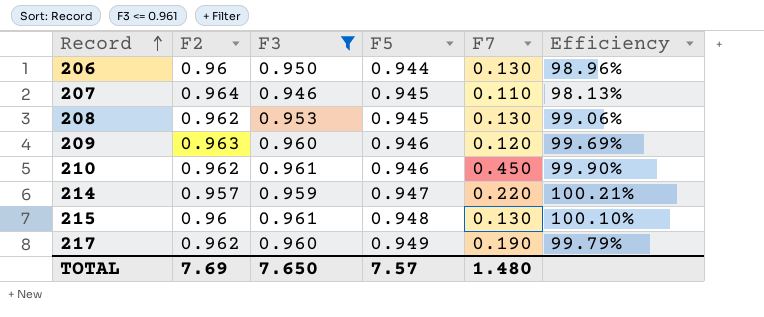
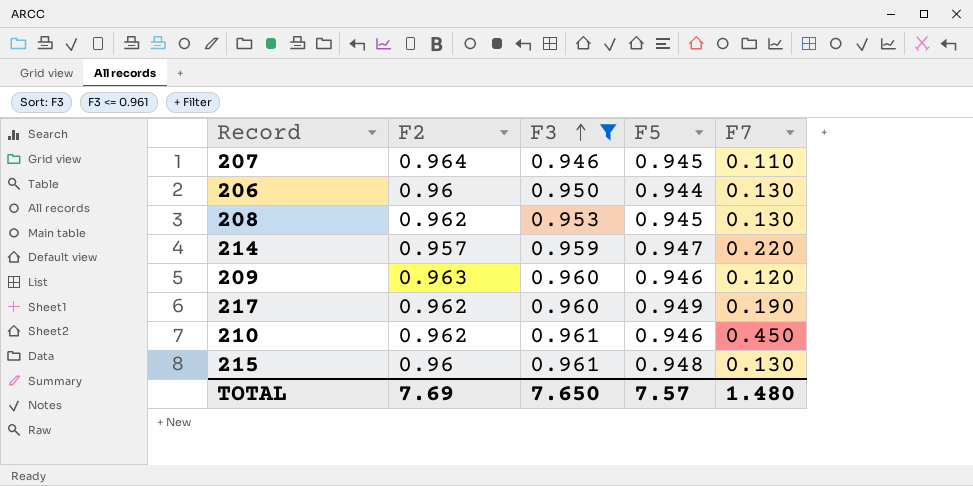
row order: Record ascending -> F3 ascending
column Efficiency | formula: [F3] / [F2] -> none

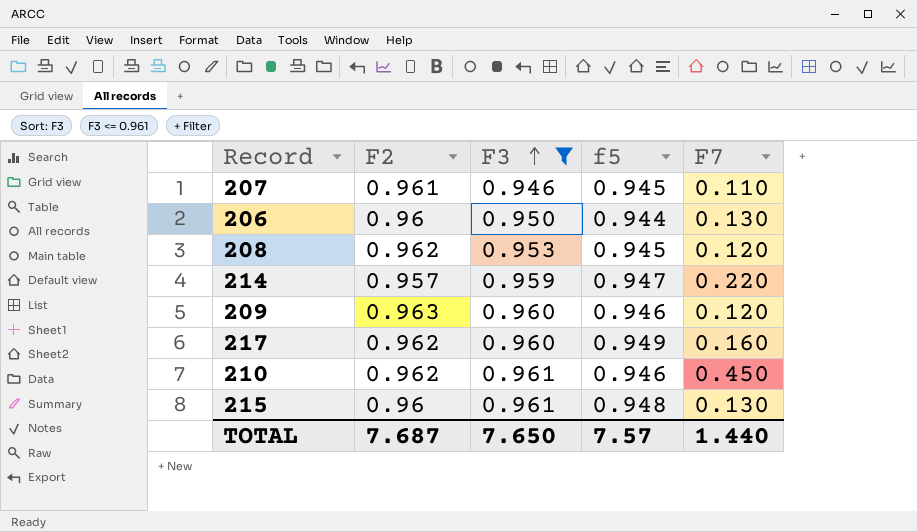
column name: F5 -> f5
207 | F2: 0.964 -> 0.961
208 | F7: 0.130 -> 0.120
217 | F7: 0.190 -> 0.160
TOTAL | F2: 7.69 -> 7.687
TOTAL | F7: 1.480 -> 1.440

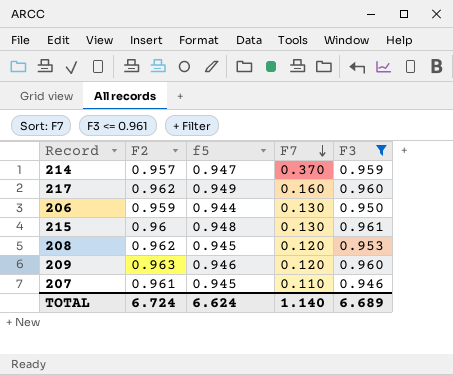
row order: F3 ascending -> F7 descending
column F3 | position: 3 -> 5
row 210: 0.962 | 0.961 | 0.946 | 0.450 -> none
214 | F7: 0.220 -> 0.370
206 | F2: 0.96 -> 0.959
TOTAL | F2: 7.687 -> 6.724
TOTAL | f5: 7.57 -> 6.624
TOTAL | F7: 1.440 -> 1.140
TOTAL | F3: 7.650 -> 6.689

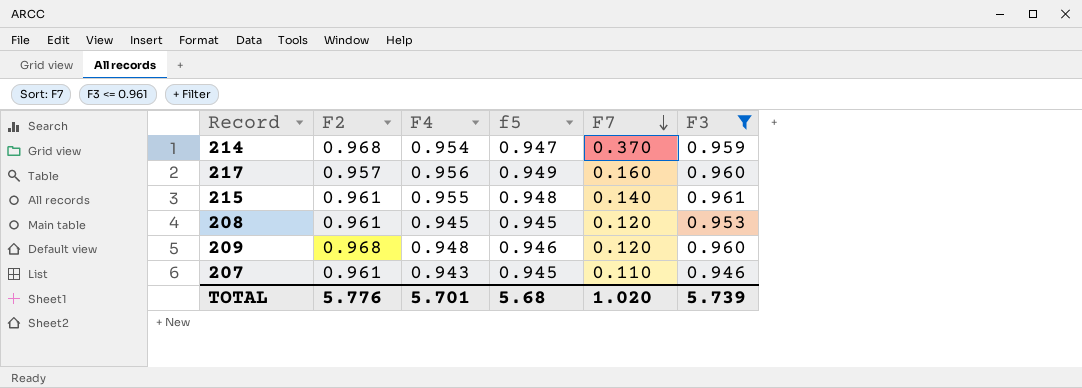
column F4 | position: none -> 3
row 206: 0.959 | 0.944 | 0.130 | 0.950 -> none
214 | F2: 0.957 -> 0.968
217 | F2: 0.962 -> 0.957
215 | F2: 0.96 -> 0.961
215 | F7: 0.130 -> 0.140
208 | F2: 0.962 -> 0.961
209 | F2: 0.963 -> 0.968
TOTAL | F2: 6.724 -> 5.776
TOTAL | f5: 6.624 -> 5.68
TOTAL | F7: 1.140 -> 1.020
TOTAL | F3: 6.689 -> 5.739

